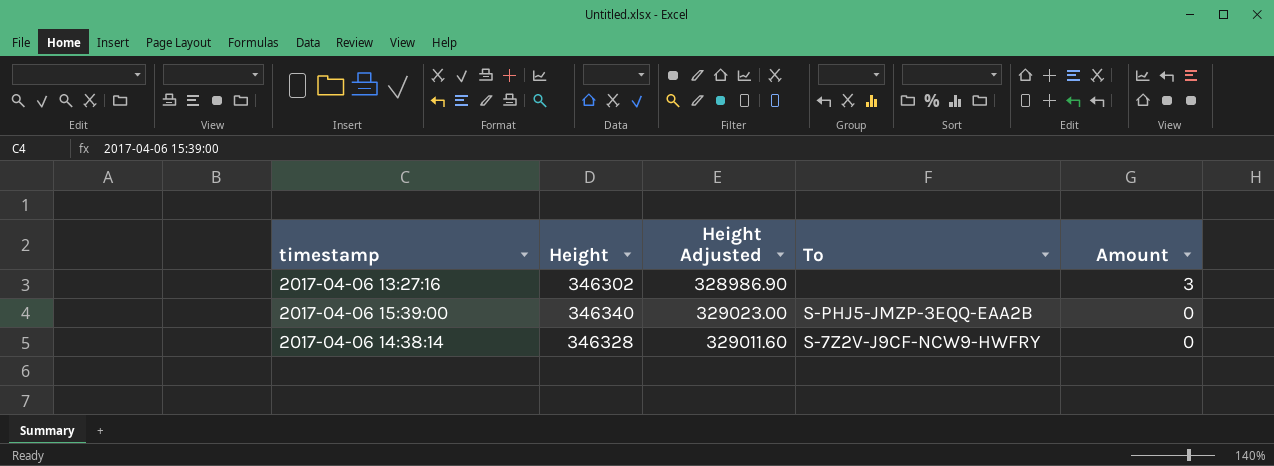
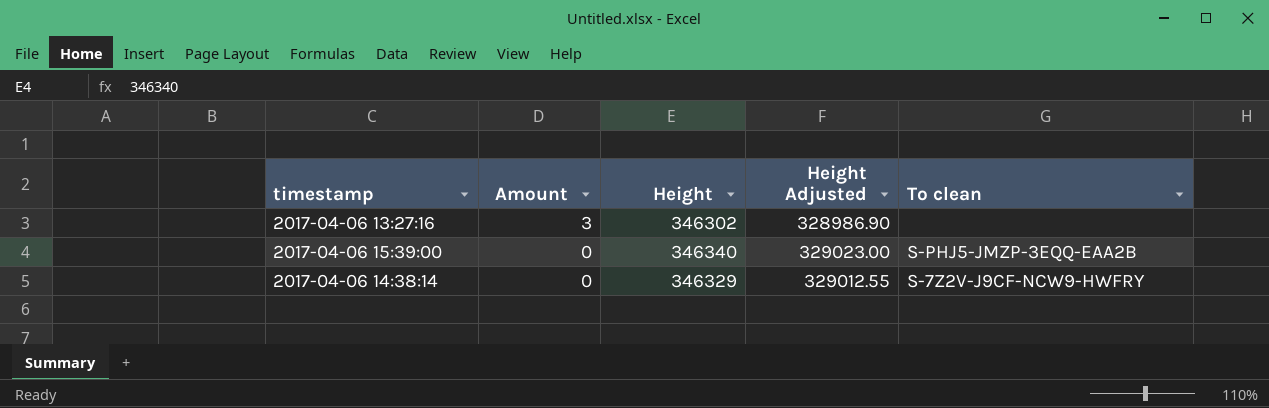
column Amount | position: 5 -> 2
column name: To -> To clean
2017-04-06 14:38:14 | Height: 346328 -> 346329
2017-04-06 14:38:14 | Height Adjusted: 329011.60 -> 329012.55

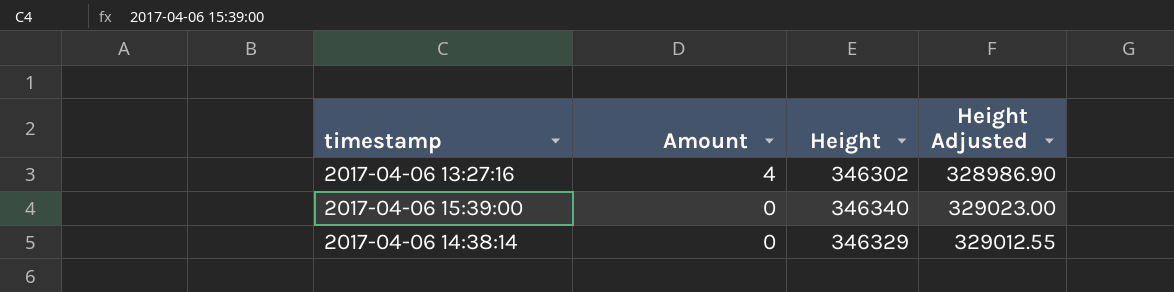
column To clean | position: 5 -> none
2017-04-06 13:27:16 | Amount: 3 -> 4

